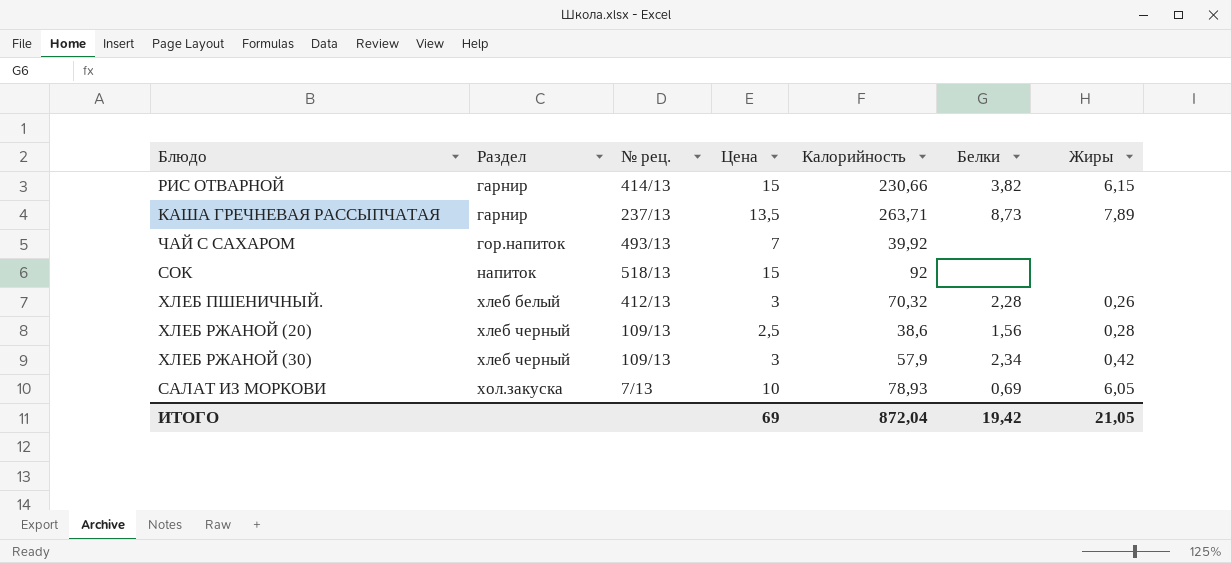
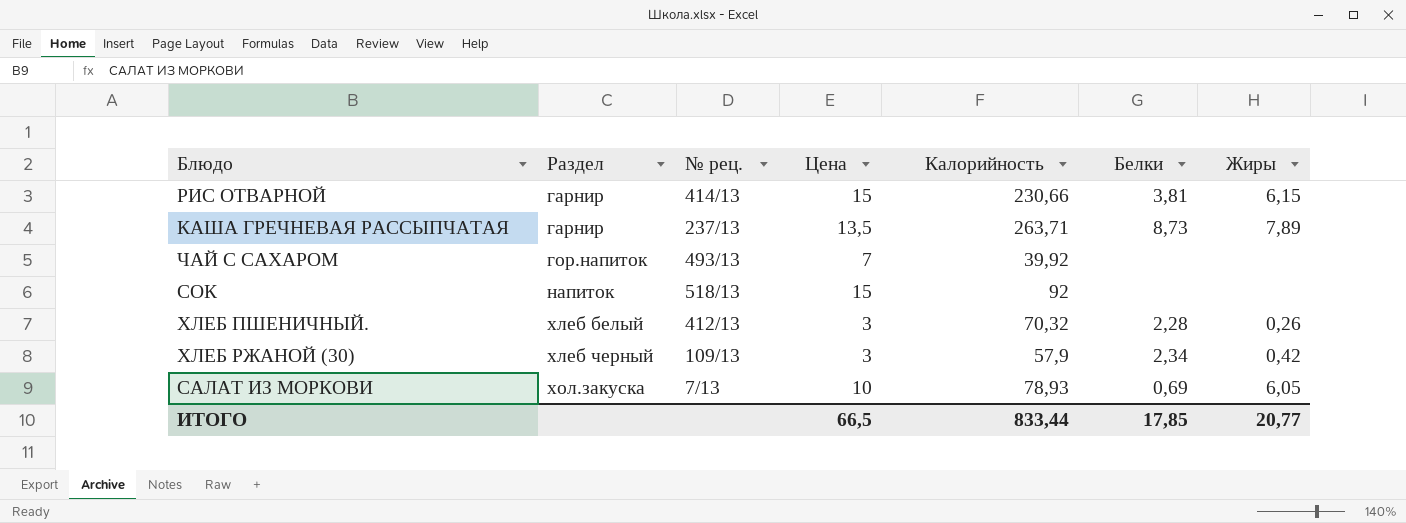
row ХЛЕБ РЖАНОЙ (20): хлеб черный | 109/13 | 2,5 | 38,6 | 1,56 | 0,28 -> none
РИС ОТВАРНОЙ | Белки: 3,82 -> 3,81
ИТОГО | Цена: 69 -> 66,5
ИТОГО | Калорийность: 872,04 -> 833,44
ИТОГО | Белки: 19,42 -> 17,85
ИТОГО | Жиры: 21,05 -> 20,77

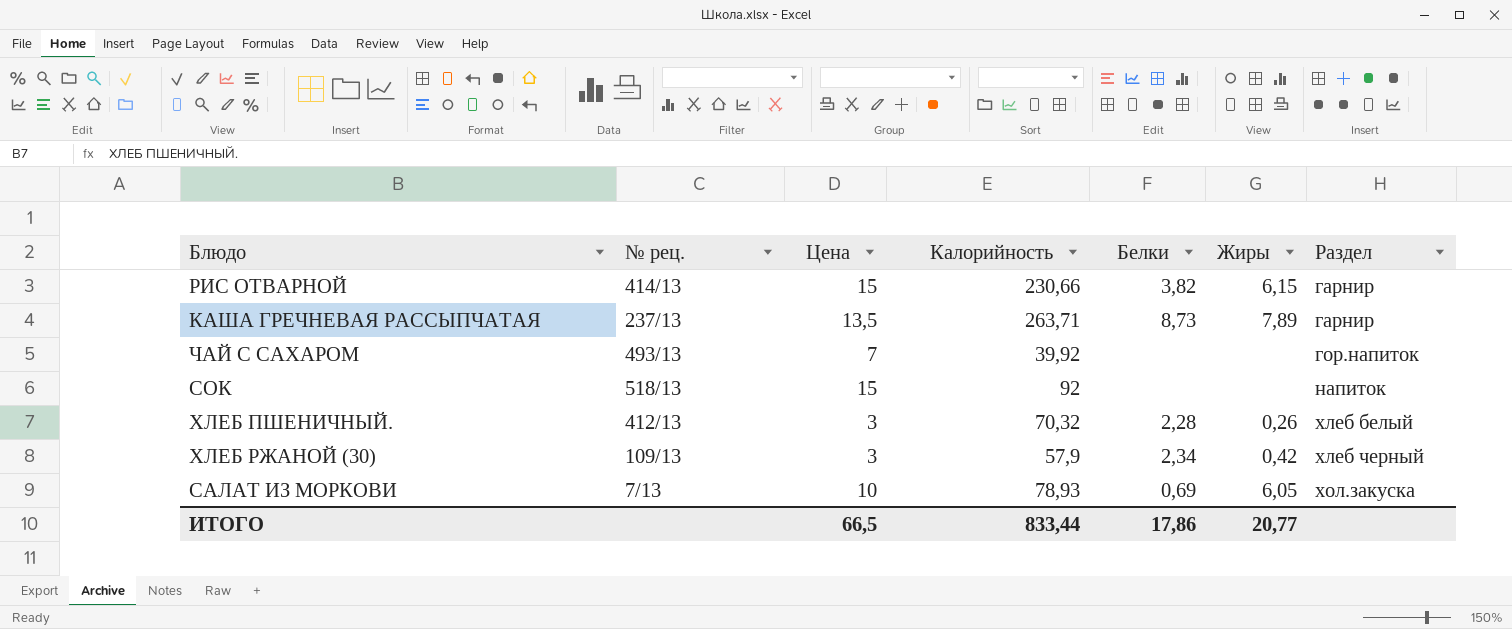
column Раздел | position: 2 -> 7
РИС ОТВАРНОЙ | Белки: 3,81 -> 3,82
ИТОГО | Белки: 17,85 -> 17,86

